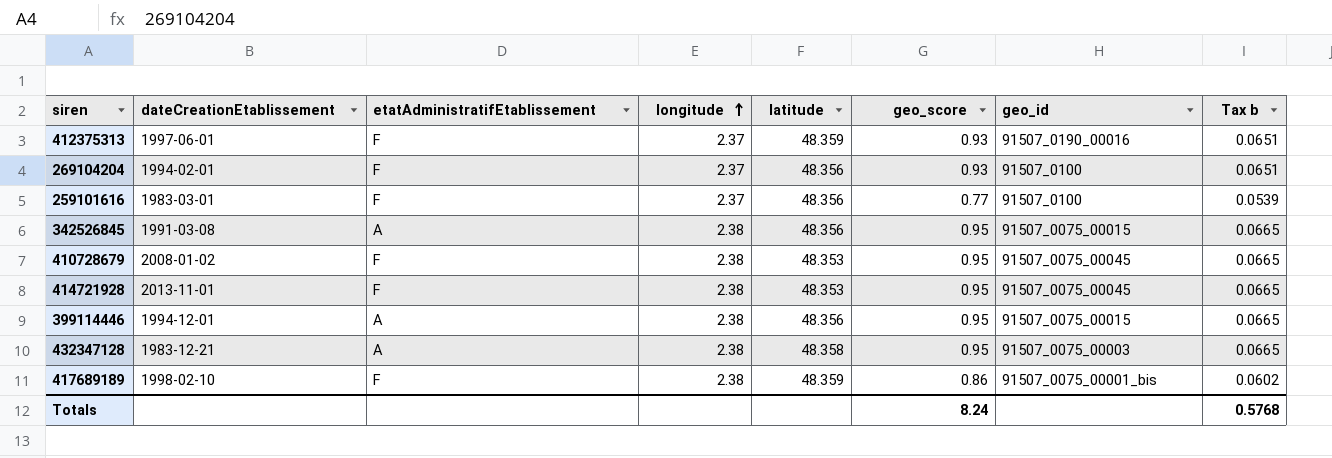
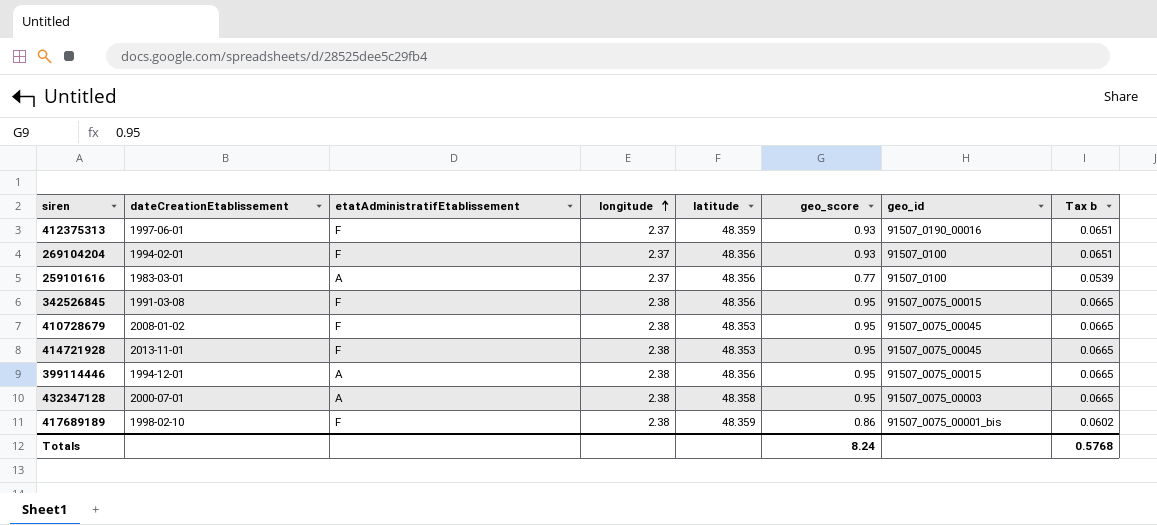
259101616 | etatAdministratifEtablissement: F -> A
342526845 | etatAdministratifEtablissement: A -> F
432347128 | dateCreationEtablissement: 1983-12-21 -> 2000-07-01

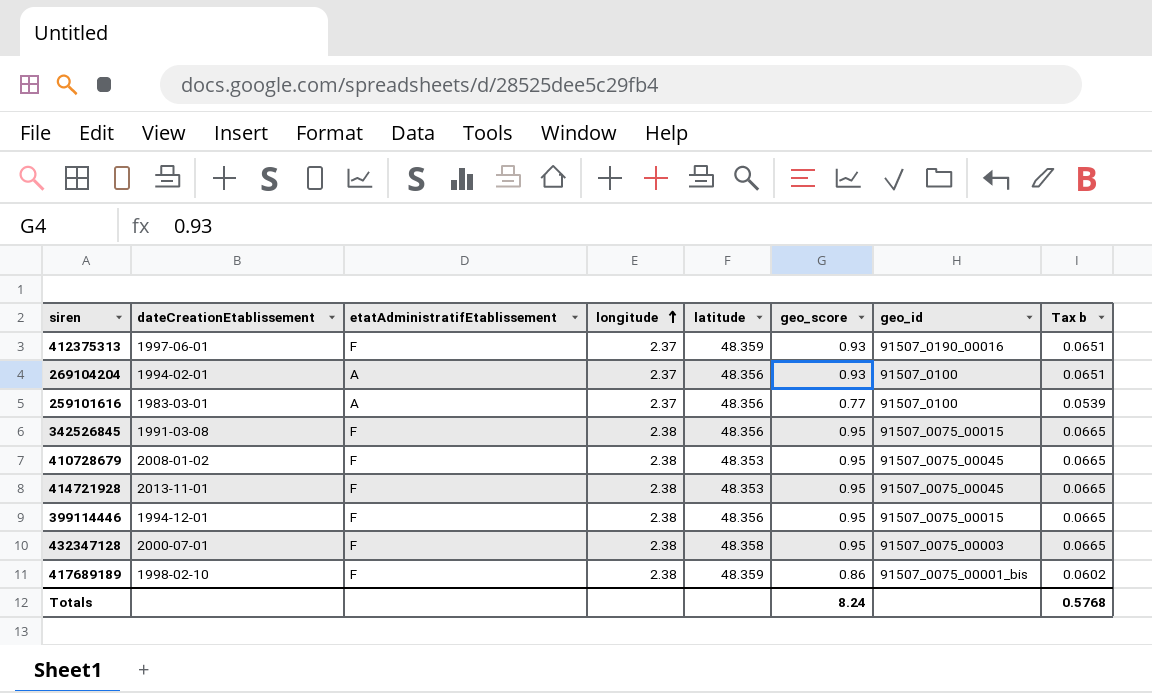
269104204 | etatAdministratifEtablissement: F -> A
399114446 | etatAdministratifEtablissement: A -> F
432347128 | etatAdministratifEtablissement: A -> F

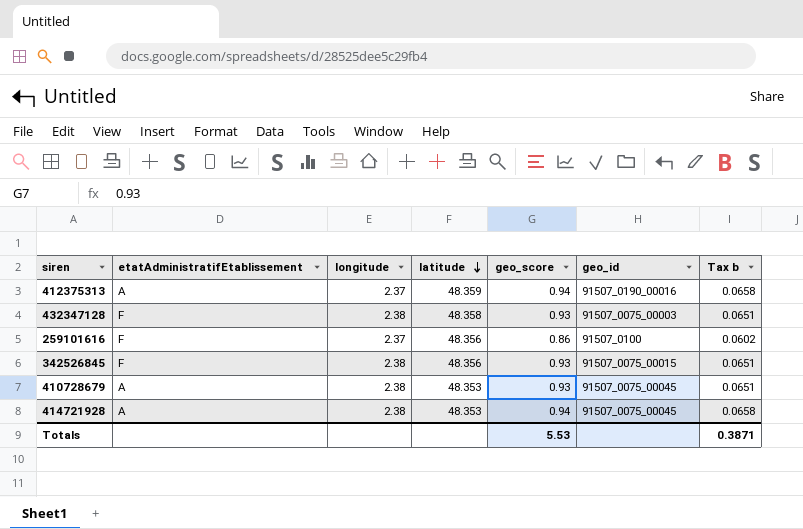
row order: longitude ascending -> latitude descending
column dateCreationEtablissement | position: 2 -> none
row 269104204: 1994-02-01 | A | 2.37 | 48.356 | 0.93 | 91507_0100 | 0.0651 -> none
row 399114446: 1994-12-01 | F | 2.38 | 48.356 | 0.95 | 91507_0075_00015 | 0.0665 -> none
row 417689189: 1998-02-10 | F | 2.38 | 48.359 | 0.86 | 91507_0075_00001_bis | 0.0602 -> none
412375313 | etatAdministratifEtablissement: F -> A
412375313 | geo_score: 0.93 -> 0.94
412375313 | Tax b: 0.0651 -> 0.0658
432347128 | geo_score: 0.95 -> 0.93
432347128 | Tax b: 0.0665 -> 0.0651
259101616 | etatAdministratifEtablissement: A -> F
259101616 | geo_score: 0.77 -> 0.86
259101616 | Tax b: 0.0539 -> 0.0602
342526845 | geo_score: 0.95 -> 0.93
342526845 | Tax b: 0.0665 -> 0.0651
410728679 | etatAdministratifEtablissement: F -> A
410728679 | geo_score: 0.95 -> 0.93
410728679 | Tax b: 0.0665 -> 0.0651
414721928 | etatAdministratifEtablissement: F -> A
414721928 | geo_score: 0.95 -> 0.94
414721928 | Tax b: 0.0665 -> 0.0658
Totals | geo_score: 8.24 -> 5.53
Totals | Tax b: 0.5768 -> 0.3871

